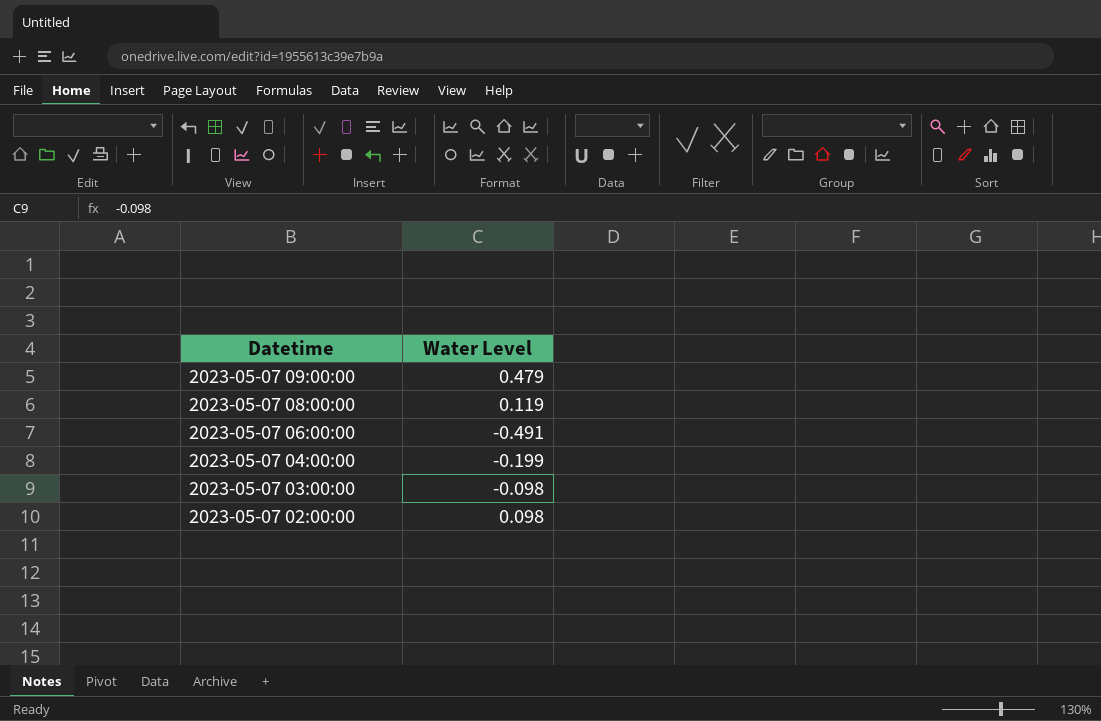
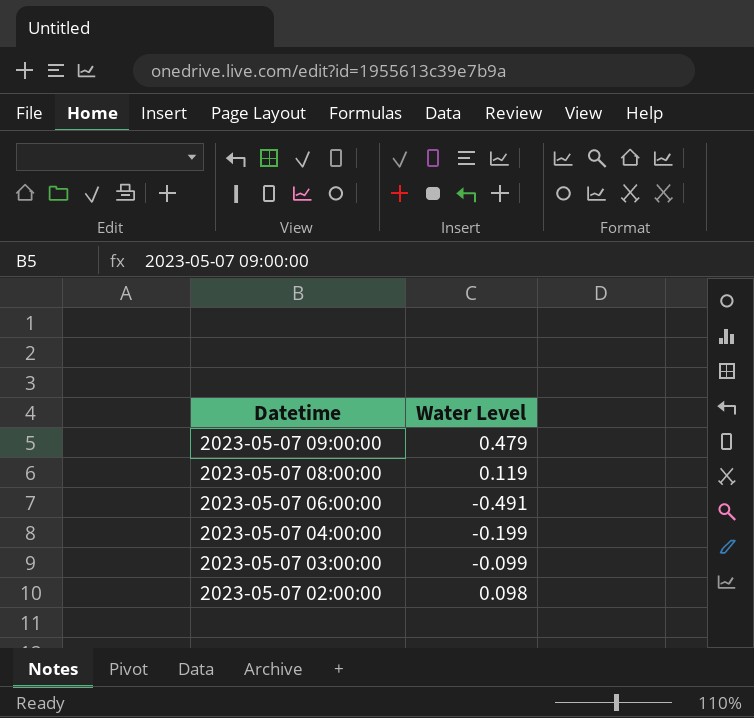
2023-05-07 03:00:00 | Water Level: -0.098 -> -0.099

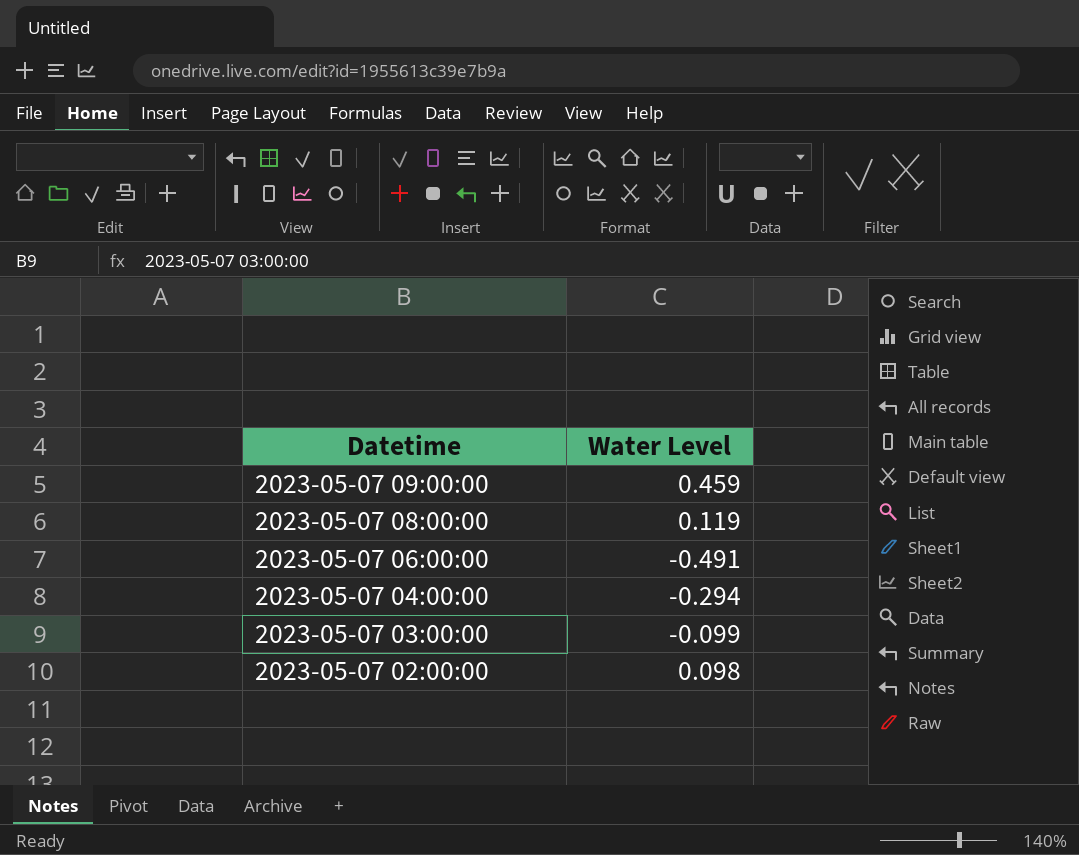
2023-05-07 09:00:00 | Water Level: 0.479 -> 0.459
2023-05-07 04:00:00 | Water Level: -0.199 -> -0.294

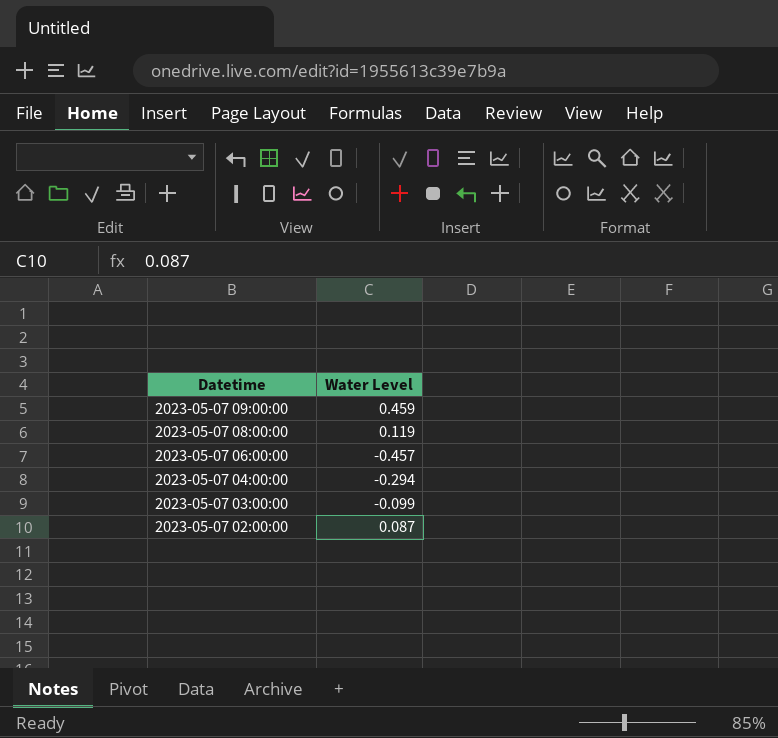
2023-05-07 06:00:00 | Water Level: -0.491 -> -0.457
2023-05-07 02:00:00 | Water Level: 0.098 -> 0.087

